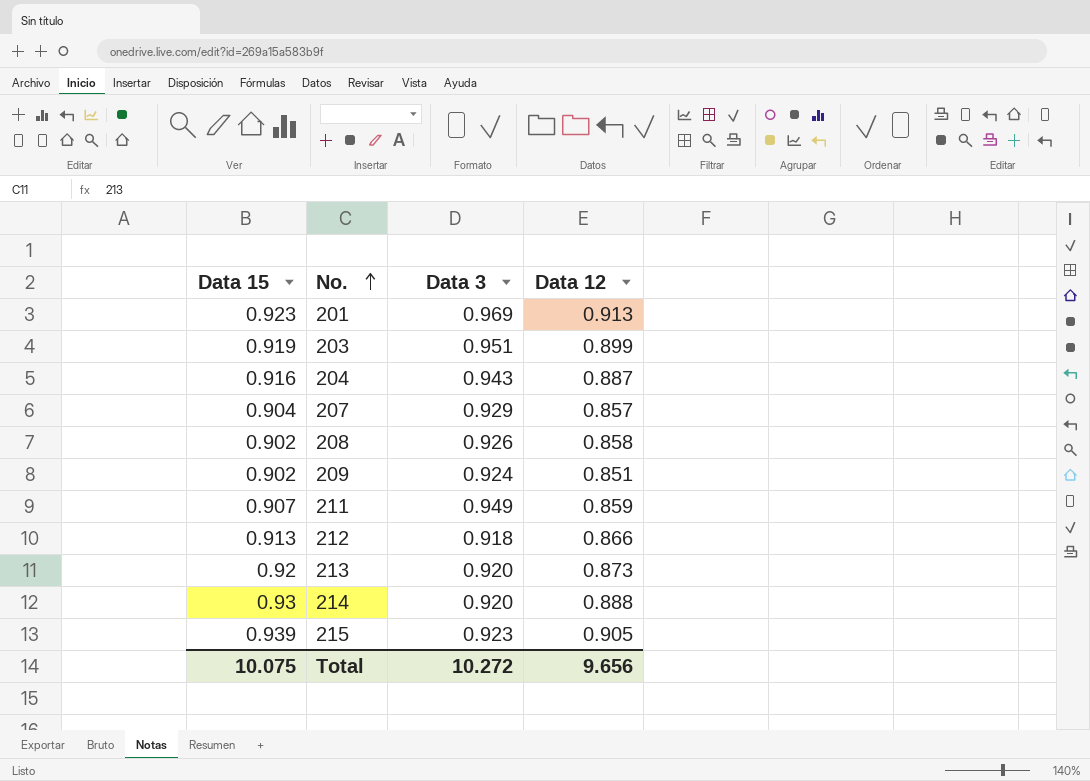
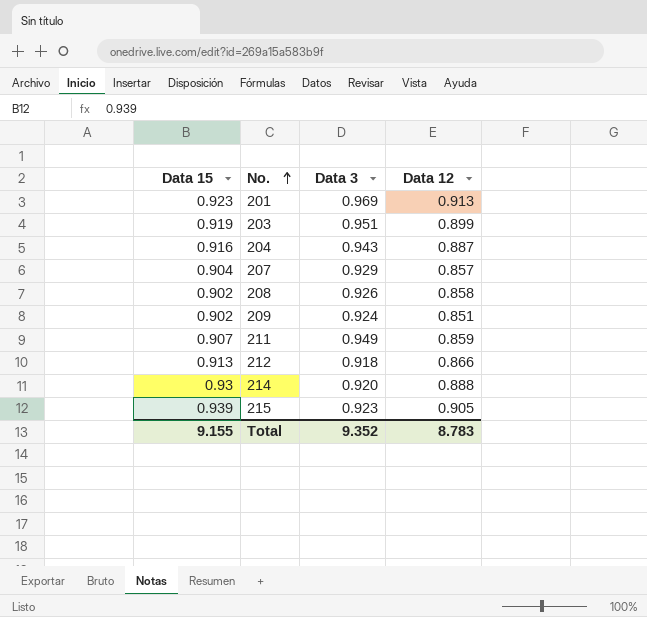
row 213: 0.92 | 0.920 | 0.873 -> none
Total | Data 15: 10.075 -> 9.155
Total | Data 3: 10.272 -> 9.352
Total | Data 12: 9.656 -> 8.783

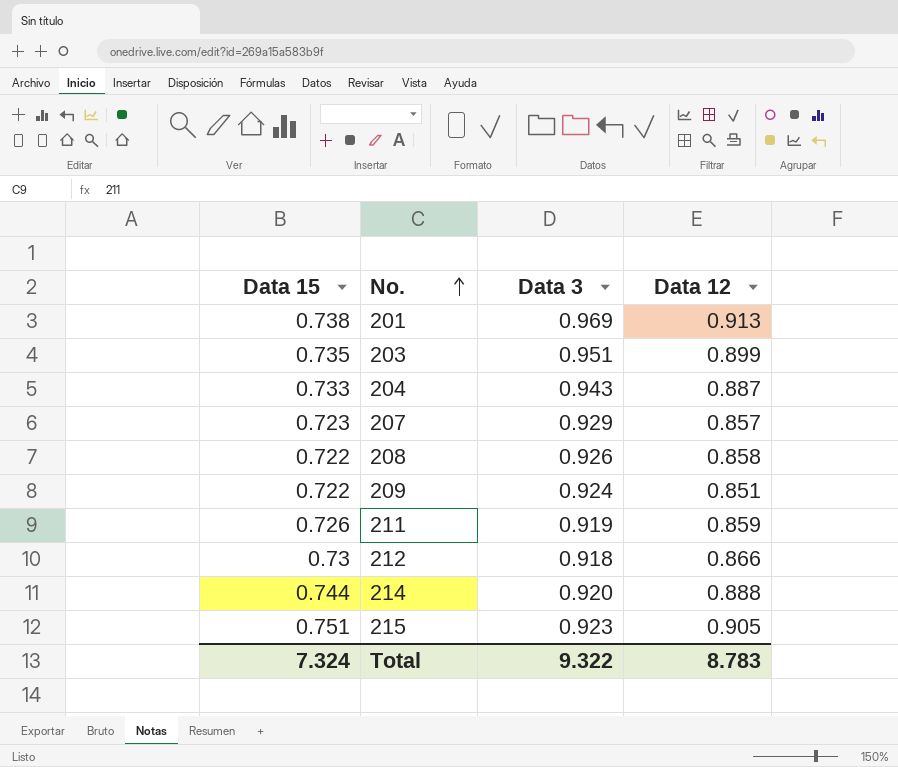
201 | Data 15: 0.923 -> 0.738
203 | Data 15: 0.919 -> 0.735
204 | Data 15: 0.916 -> 0.733
207 | Data 15: 0.904 -> 0.723
208 | Data 15: 0.902 -> 0.722
209 | Data 15: 0.902 -> 0.722
211 | Data 15: 0.907 -> 0.726
211 | Data 3: 0.949 -> 0.919
212 | Data 15: 0.913 -> 0.73
214 | Data 15: 0.93 -> 0.744
215 | Data 15: 0.939 -> 0.751
Total | Data 15: 9.155 -> 7.324
Total | Data 3: 9.352 -> 9.322

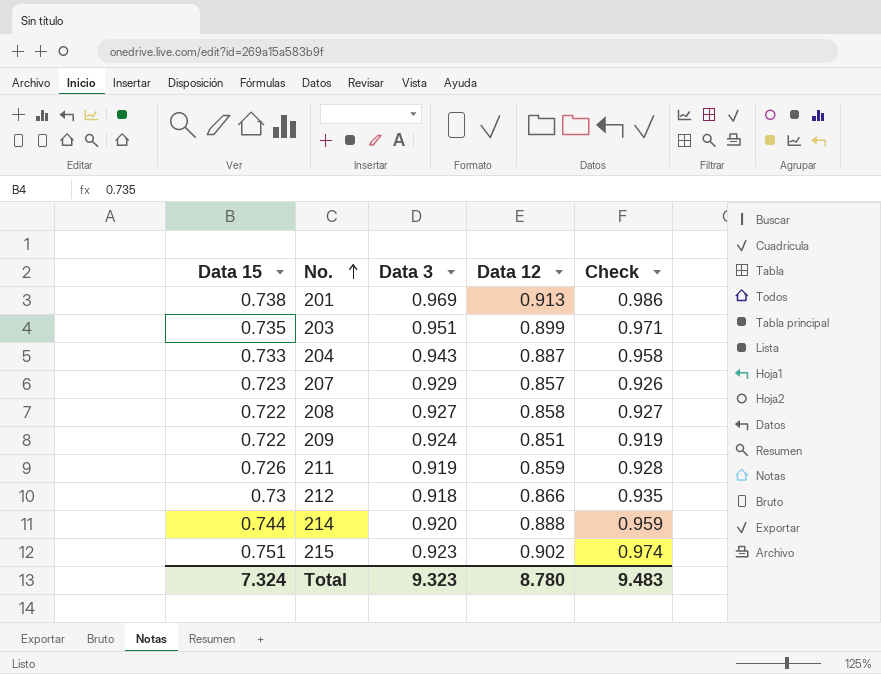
column Check | formula: none -> [Data 12] * 1.08
208 | Data 3: 0.926 -> 0.927
215 | Data 12: 0.905 -> 0.902
Total | Data 3: 9.322 -> 9.323
Total | Data 12: 8.783 -> 8.780

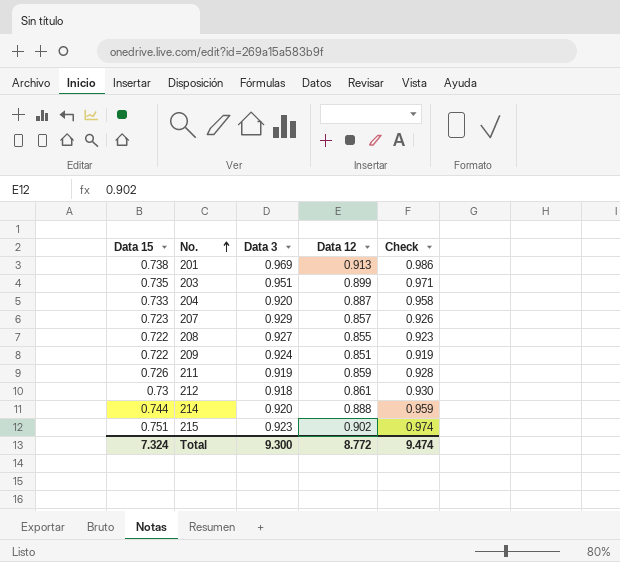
204 | Data 3: 0.943 -> 0.920
208 | Data 12: 0.858 -> 0.855
208 | Check: 0.927 -> 0.923
212 | Data 12: 0.866 -> 0.861
212 | Check: 0.935 -> 0.930
Total | Data 3: 9.323 -> 9.300
Total | Data 12: 8.780 -> 8.772
Total | Check: 9.483 -> 9.474

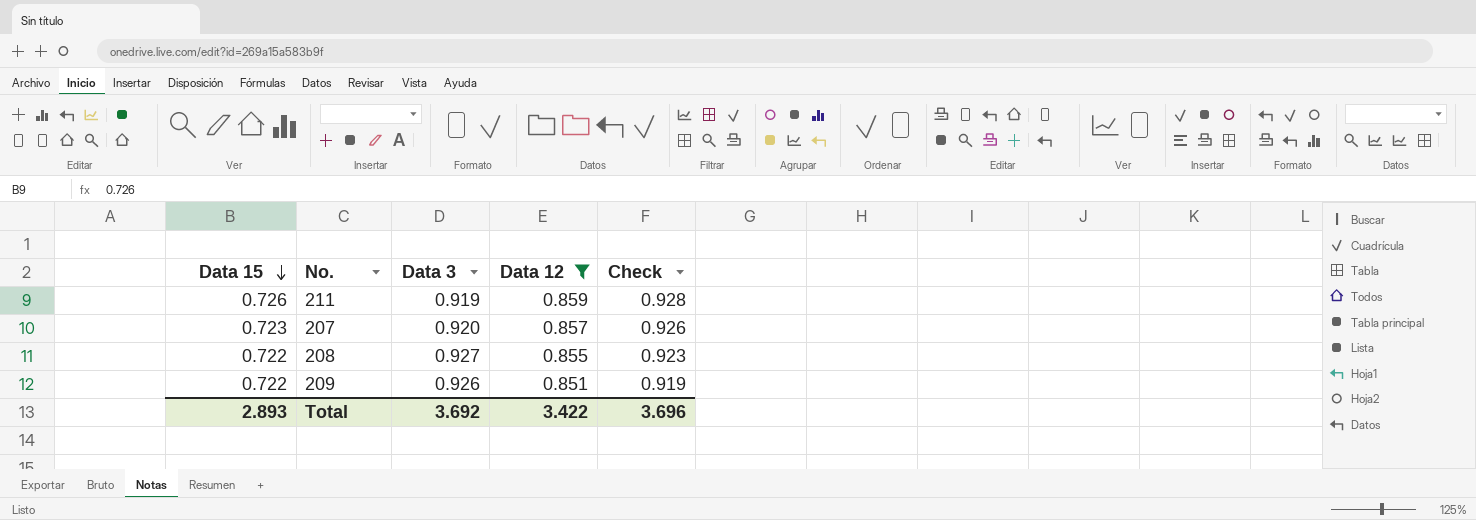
filter: none -> Data 12 <= 0.859
row order: No. ascending -> Data 15 descending
207 | Data 3: 0.929 -> 0.920
209 | Data 3: 0.924 -> 0.926
Total | Data 15: 7.324 -> 2.893
Total | Data 3: 9.300 -> 3.692
Total | Data 12: 8.772 -> 3.422
Total | Check: 9.474 -> 3.696

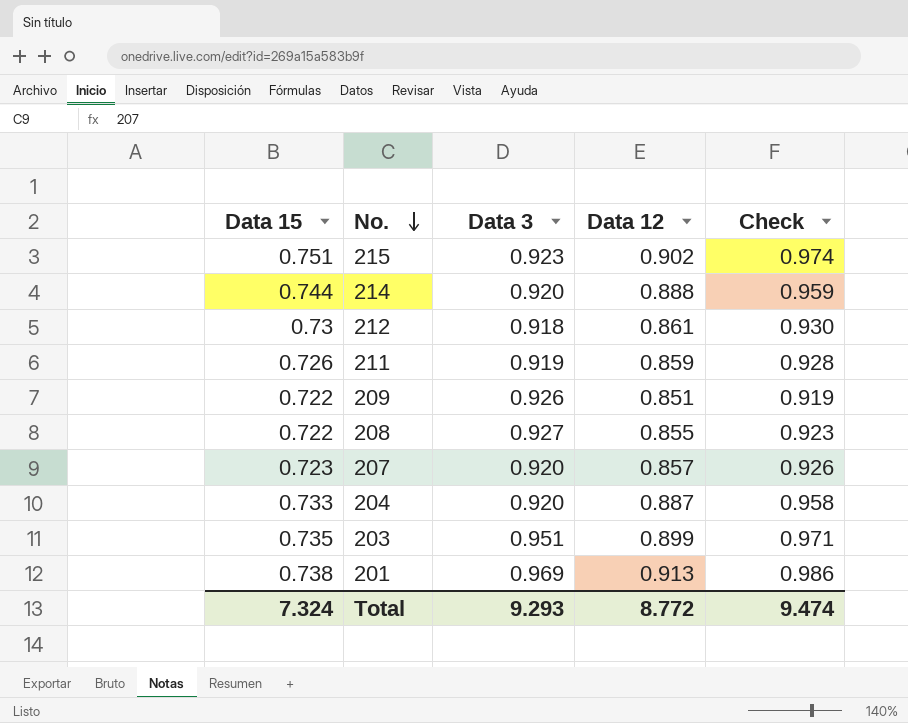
filter: Data 12 <= 0.859 -> none
row order: Data 15 descending -> No. descending
Total | Data 15: 2.893 -> 7.324
Total | Data 3: 3.692 -> 9.293
Total | Data 12: 3.422 -> 8.772
Total | Check: 3.696 -> 9.474

